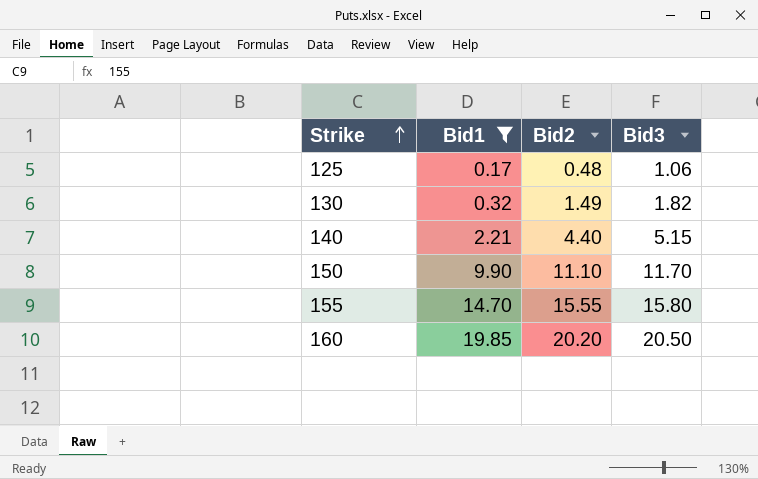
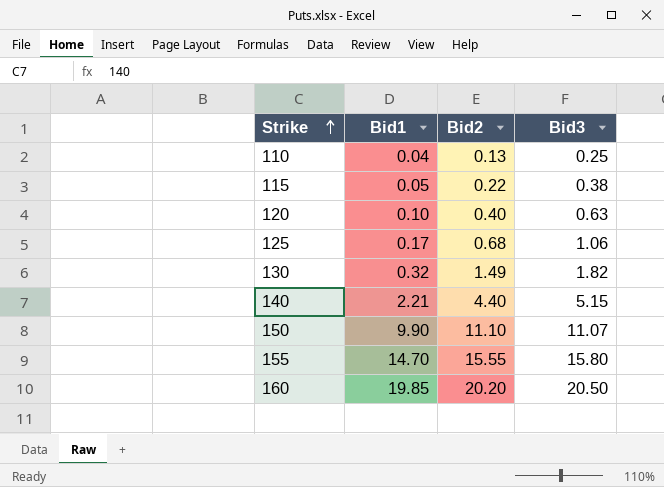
filter: Bid1 >= 0.17 -> none
125 | Bid2: 0.48 -> 0.68
150 | Bid3: 11.70 -> 11.07

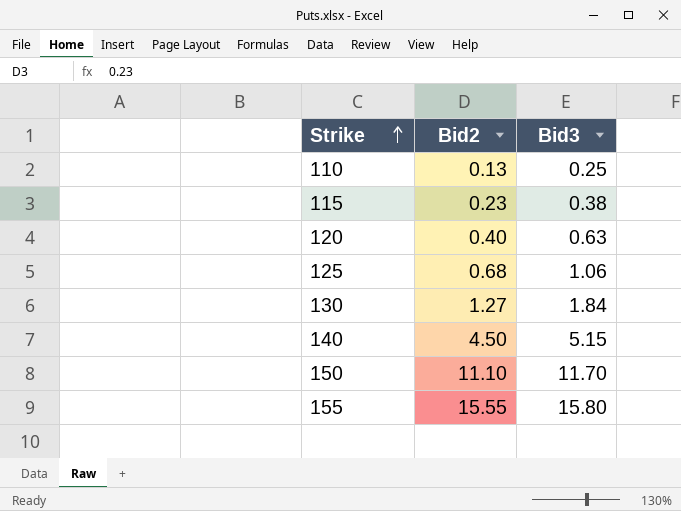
column Bid1 | position: 2 -> none
row 160: 19.85 | 20.20 | 20.50 -> none
115 | Bid2: 0.22 -> 0.23
130 | Bid2: 1.49 -> 1.27
130 | Bid3: 1.82 -> 1.84
140 | Bid2: 4.40 -> 4.50
150 | Bid3: 11.07 -> 11.70

